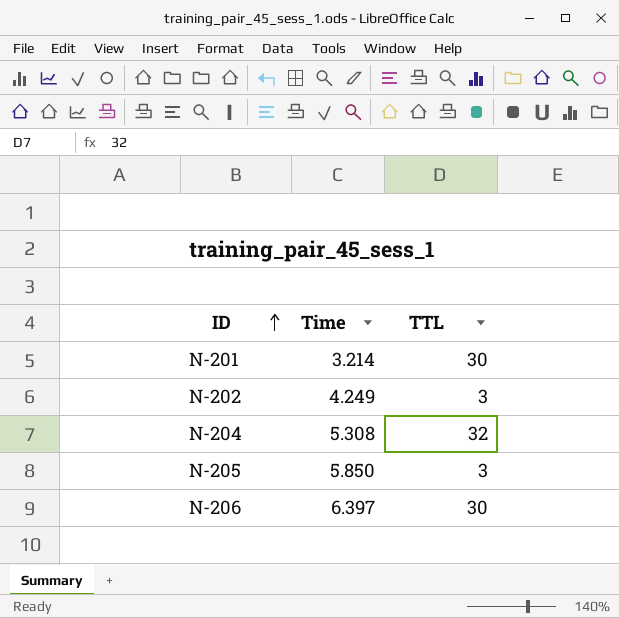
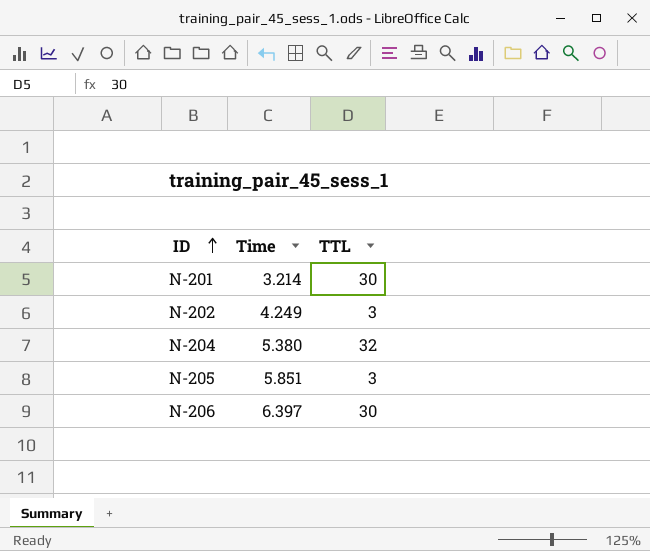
N-204 | Time: 5.308 -> 5.380
N-205 | Time: 5.850 -> 5.851

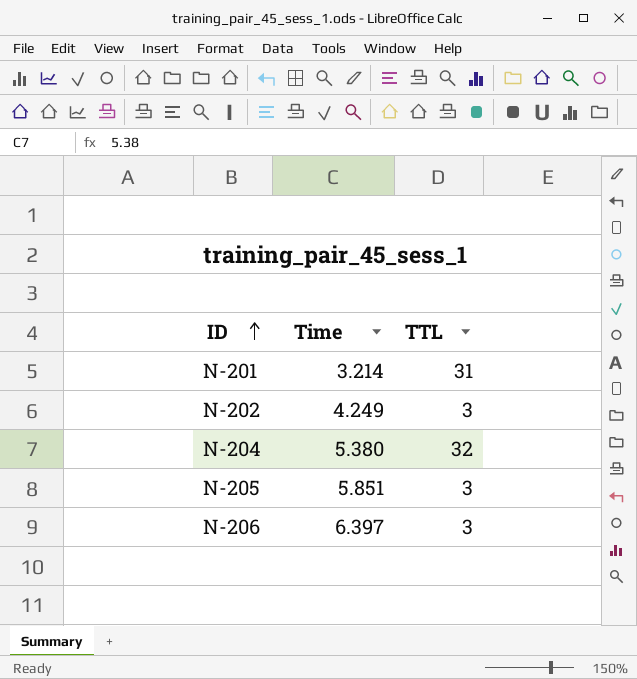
N-201 | TTL: 30 -> 31
N-206 | TTL: 30 -> 3

